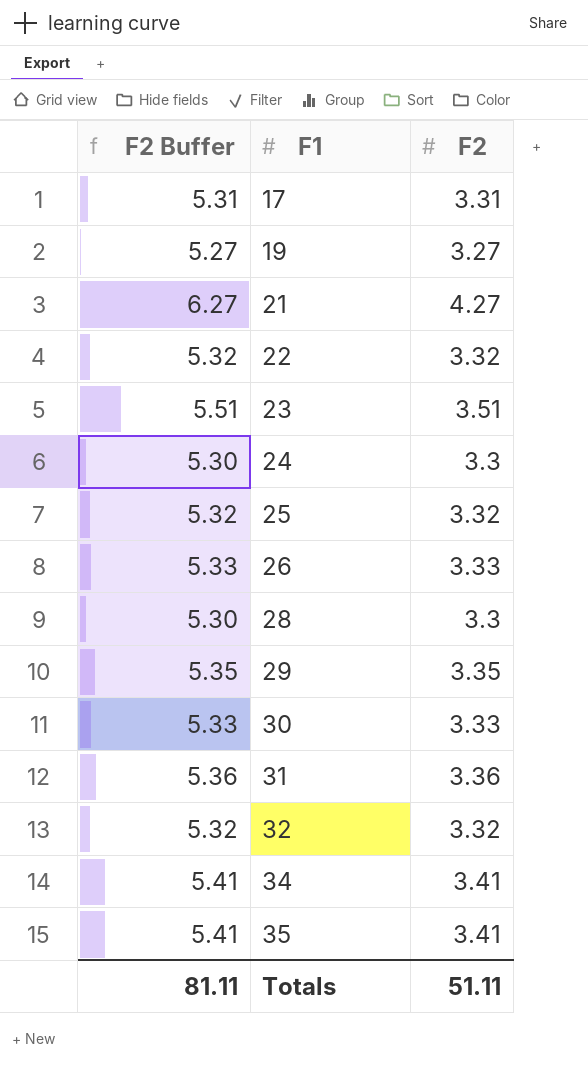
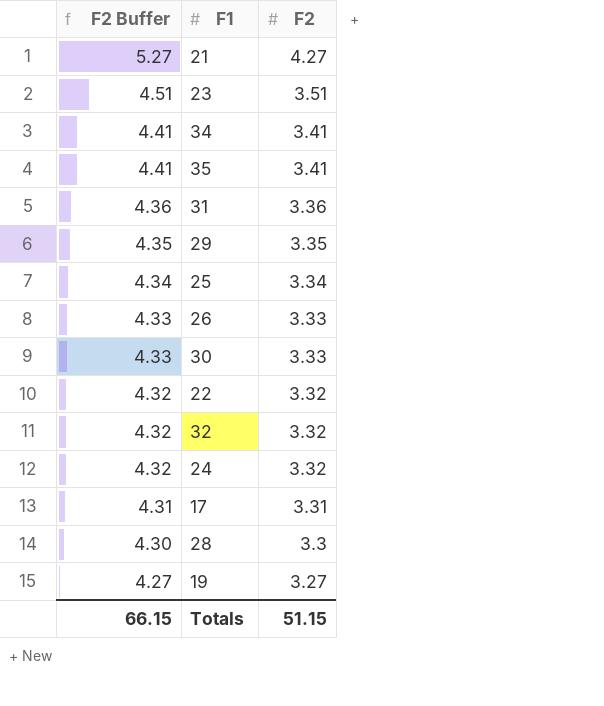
row order: F1 ascending -> F2 Buffer descending
column F2 Buffer | formula: [F2] + 2 -> [F2] + 1
25 | F2: 3.32 -> 3.34
24 | F2: 3.3 -> 3.32
Totals | F2 Buffer: 81.11 -> 66.15
Totals | F2: 51.11 -> 51.15

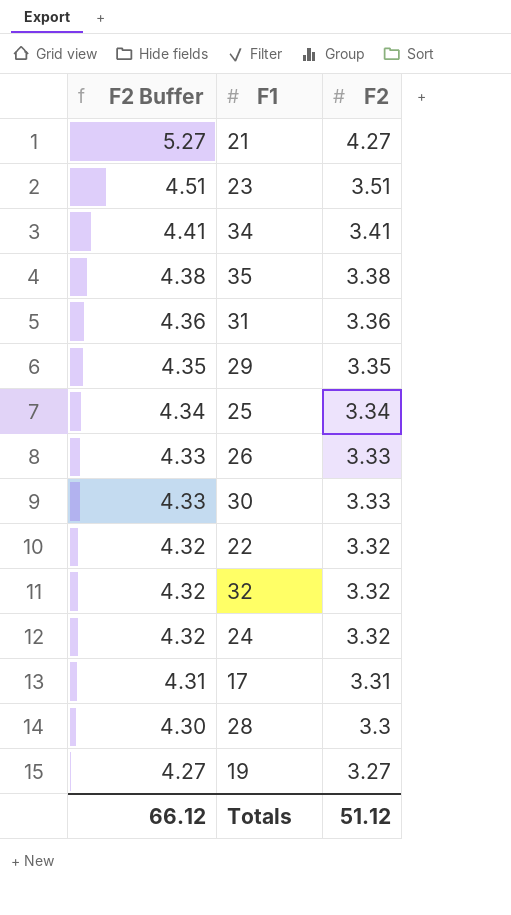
35 | F2 Buffer: 4.41 -> 4.38
35 | F2: 3.41 -> 3.38
Totals | F2 Buffer: 66.15 -> 66.12
Totals | F2: 51.15 -> 51.12

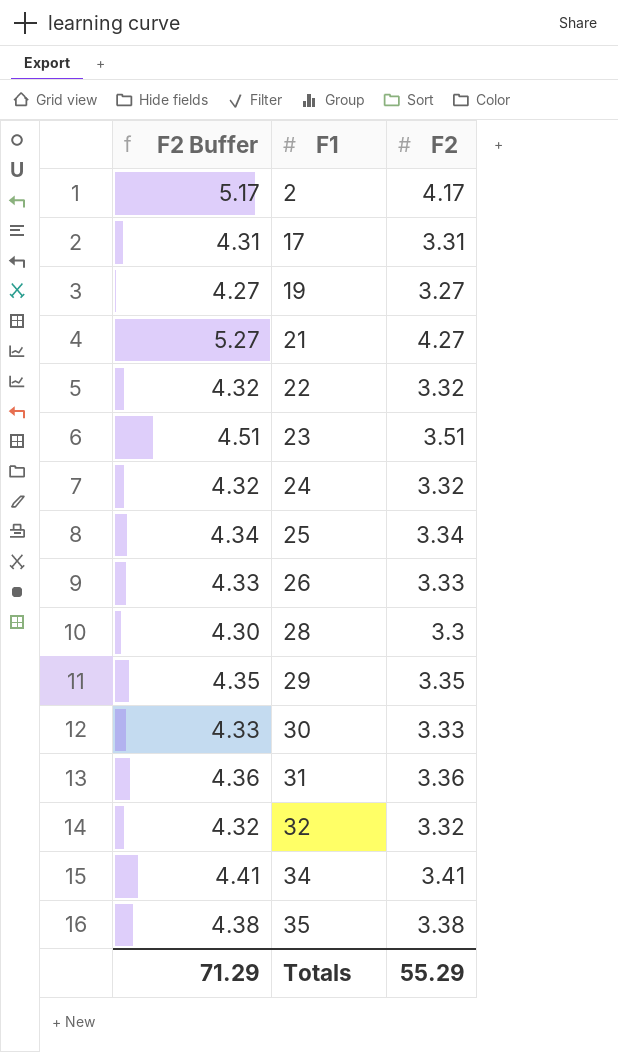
row order: F2 Buffer descending -> F1 ascending
row 2: none -> 5.17 | 4.17
Totals | F2 Buffer: 66.12 -> 71.29
Totals | F2: 51.12 -> 55.29

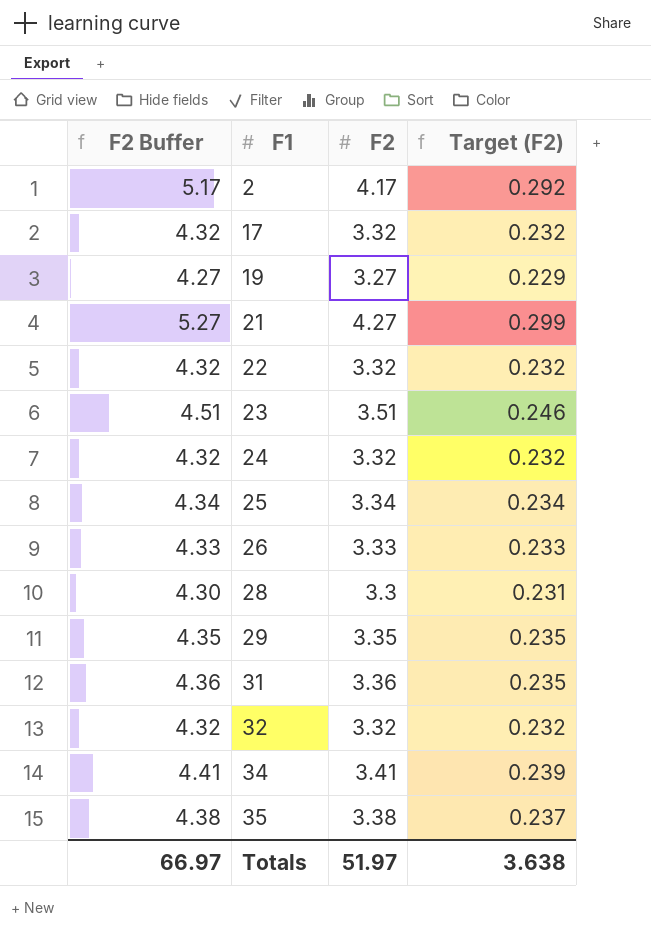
column Target (F2) | formula: none -> [F2] * 0.07
row 30: 4.33 | 3.33 -> none
17 | F2 Buffer: 4.31 -> 4.32
17 | F2: 3.31 -> 3.32
Totals | F2 Buffer: 71.29 -> 66.97
Totals | F2: 55.29 -> 51.97

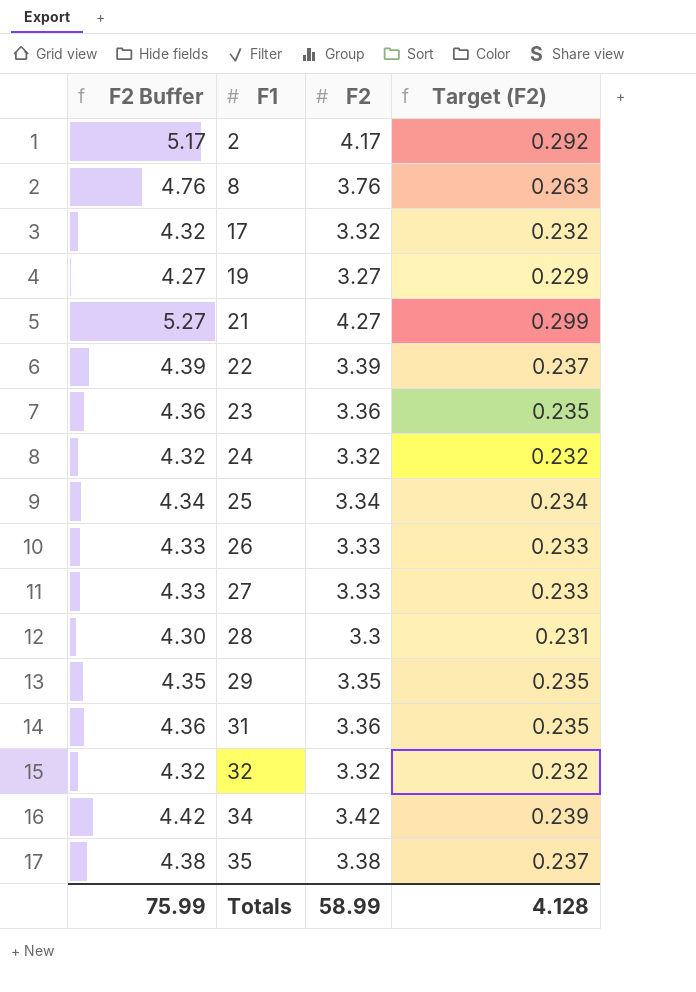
row 8: none -> 4.76 | 3.76 | 0.263
22 | F2 Buffer: 4.32 -> 4.39
22 | F2: 3.32 -> 3.39
22 | Target (F2): 0.232 -> 0.237
23 | F2 Buffer: 4.51 -> 4.36
23 | F2: 3.51 -> 3.36
23 | Target (F2): 0.246 -> 0.235
row 27: none -> 4.33 | 3.33 | 0.233
34 | F2 Buffer: 4.41 -> 4.42
34 | F2: 3.41 -> 3.42
Totals | F2 Buffer: 66.97 -> 75.99
Totals | F2: 51.97 -> 58.99
Totals | Target (F2): 3.638 -> 4.128

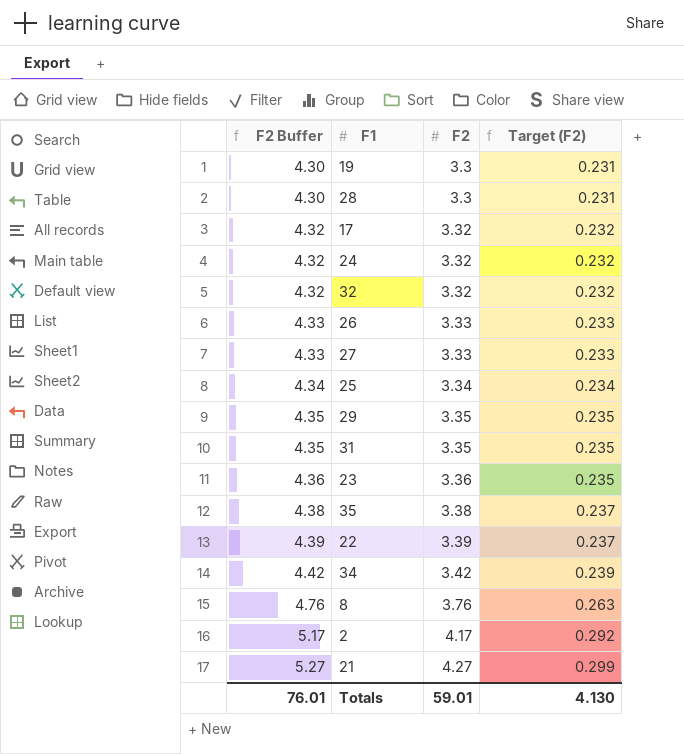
row order: F1 ascending -> F2 Buffer ascending
19 | F2 Buffer: 4.27 -> 4.30
19 | F2: 3.27 -> 3.3
19 | Target (F2): 0.229 -> 0.231
31 | F2 Buffer: 4.36 -> 4.35
31 | F2: 3.36 -> 3.35
Totals | F2 Buffer: 75.99 -> 76.01
Totals | F2: 58.99 -> 59.01
Totals | Target (F2): 4.128 -> 4.130

